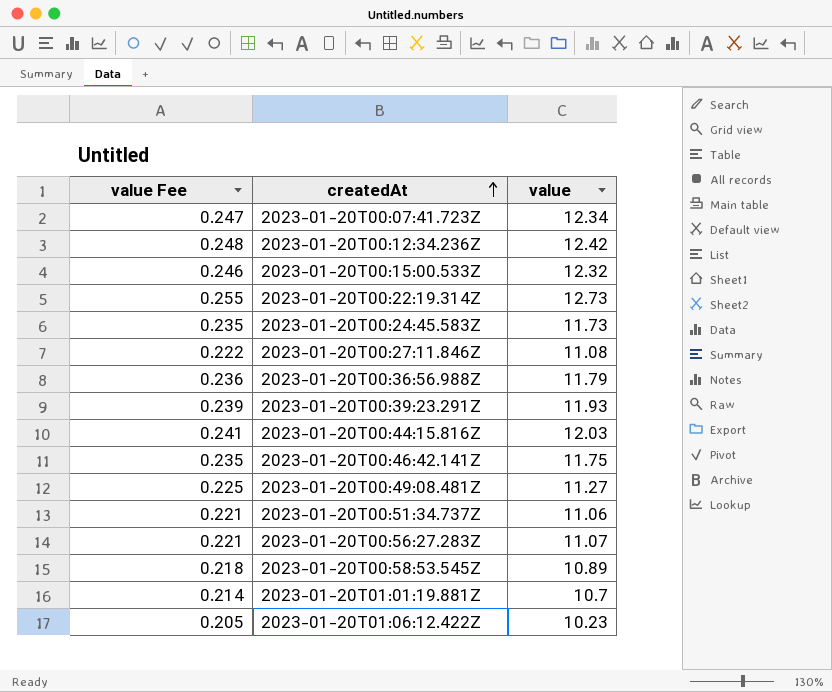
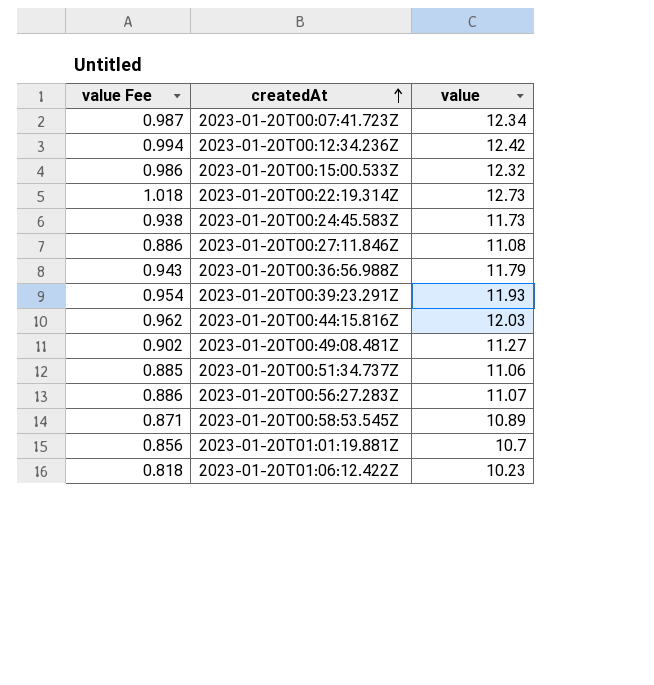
column value Fee | formula: [value] * 0.02 -> [value] * 0.08
row 2023-01-20T00:46:42.141Z: 0.235 | 11.75 -> none

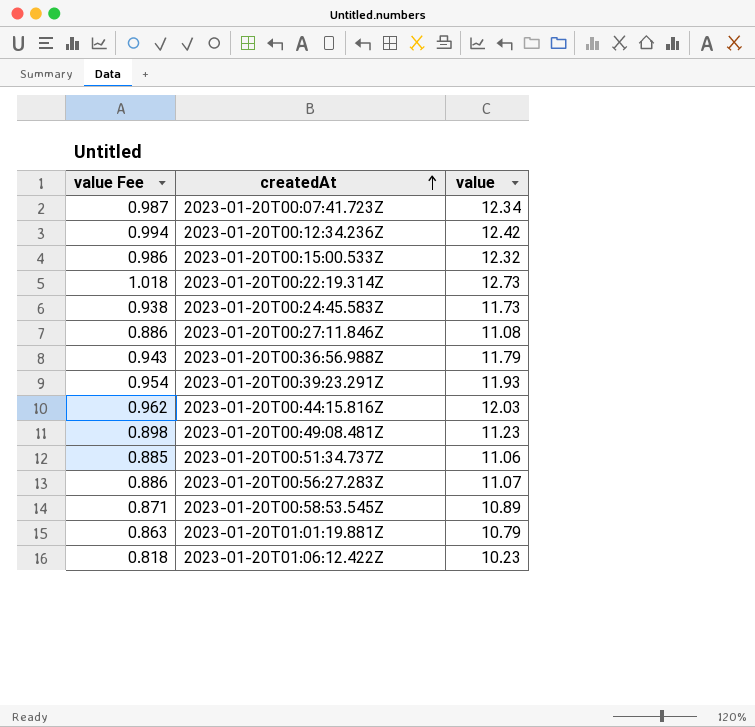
2023-01-20T00:49:08.481Z | value Fee: 0.902 -> 0.898
2023-01-20T00:49:08.481Z | value: 11.27 -> 11.23
2023-01-20T01:01:19.881Z | value Fee: 0.856 -> 0.863
2023-01-20T01:01:19.881Z | value: 10.7 -> 10.79

